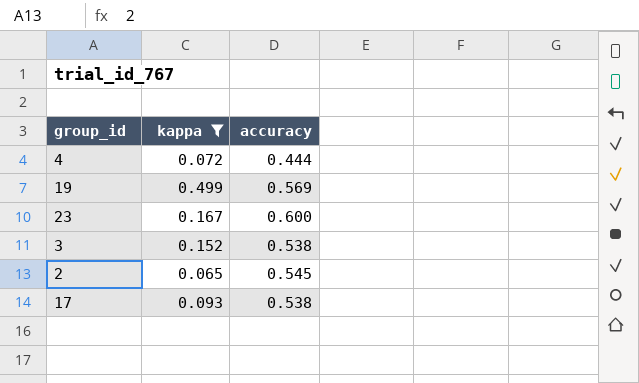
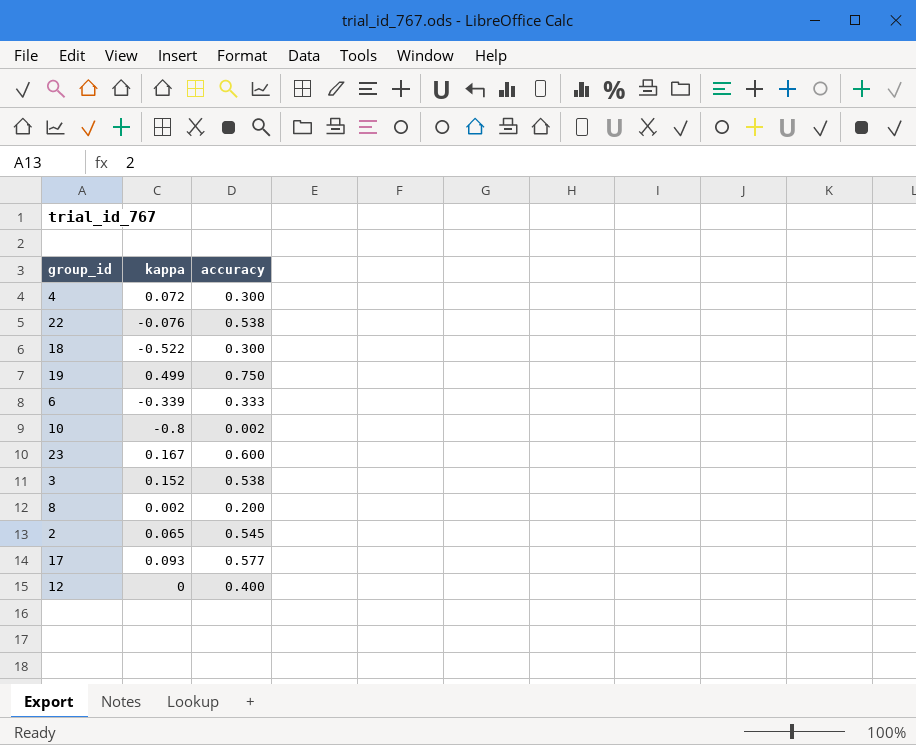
filter: kappa >= 0.065 -> none
4 | accuracy: 0.444 -> 0.300
19 | accuracy: 0.569 -> 0.750
17 | accuracy: 0.538 -> 0.577

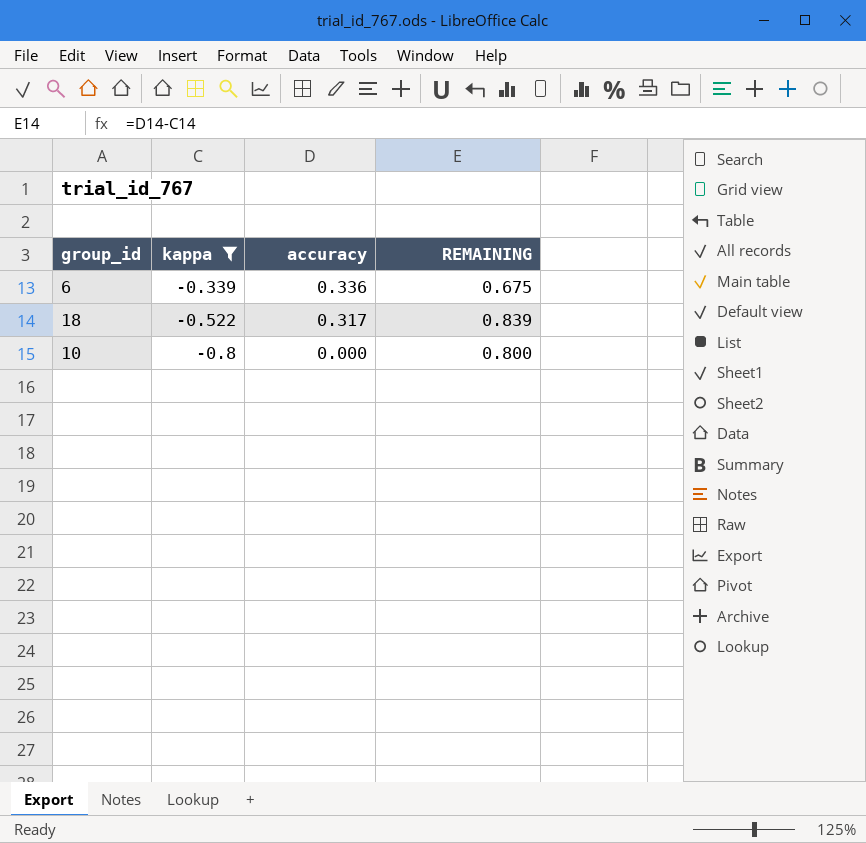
filter: none -> kappa <= -0.339
row order: none -> kappa descending
column REMAINING | formula: none -> [accuracy] - [kappa]
6 | accuracy: 0.333 -> 0.336
18 | accuracy: 0.300 -> 0.317
10 | accuracy: 0.002 -> 0.000

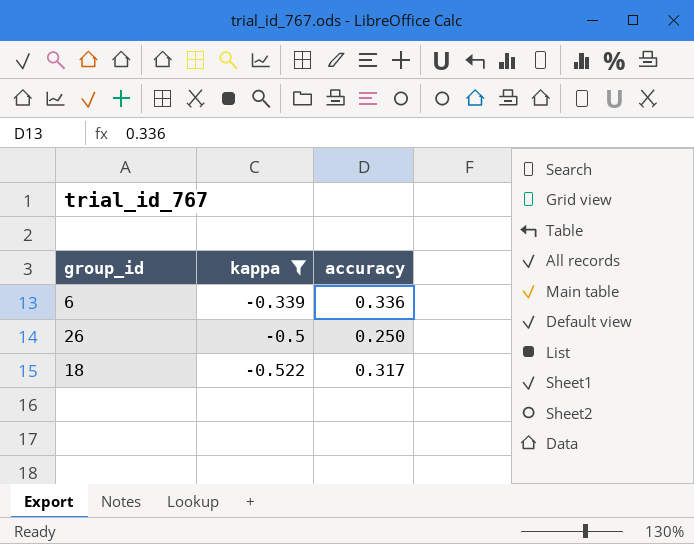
column REMAINING | formula: [accuracy] - [kappa] -> none
row 10: -0.8 | 0.000 | 0.800 -> none
row 26: none -> -0.5 | 0.250

